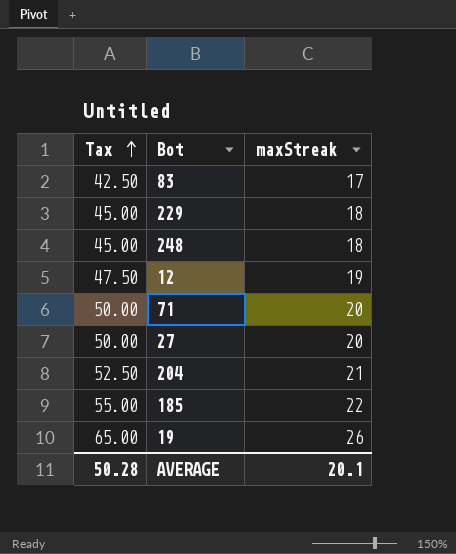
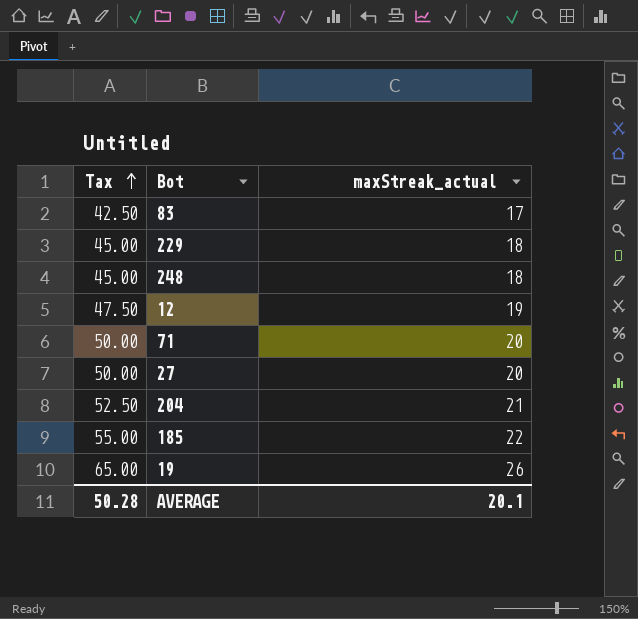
column name: maxStreak -> maxStreak_actual

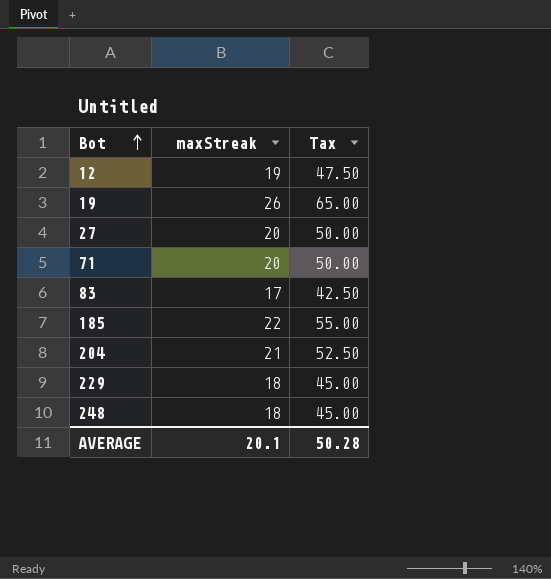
row order: Tax ascending -> Bot ascending
column name: maxStreak_actual -> maxStreak
column Tax | position: 1 -> 3

